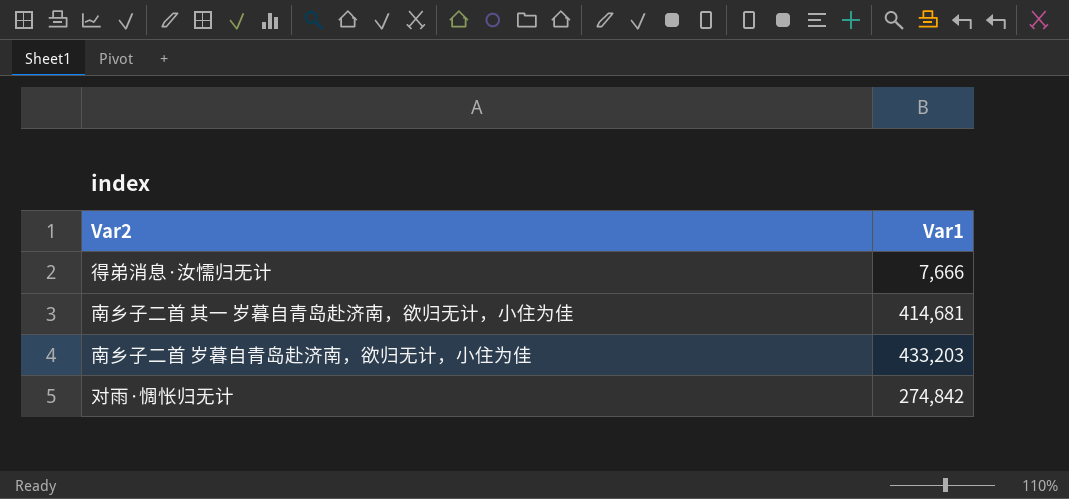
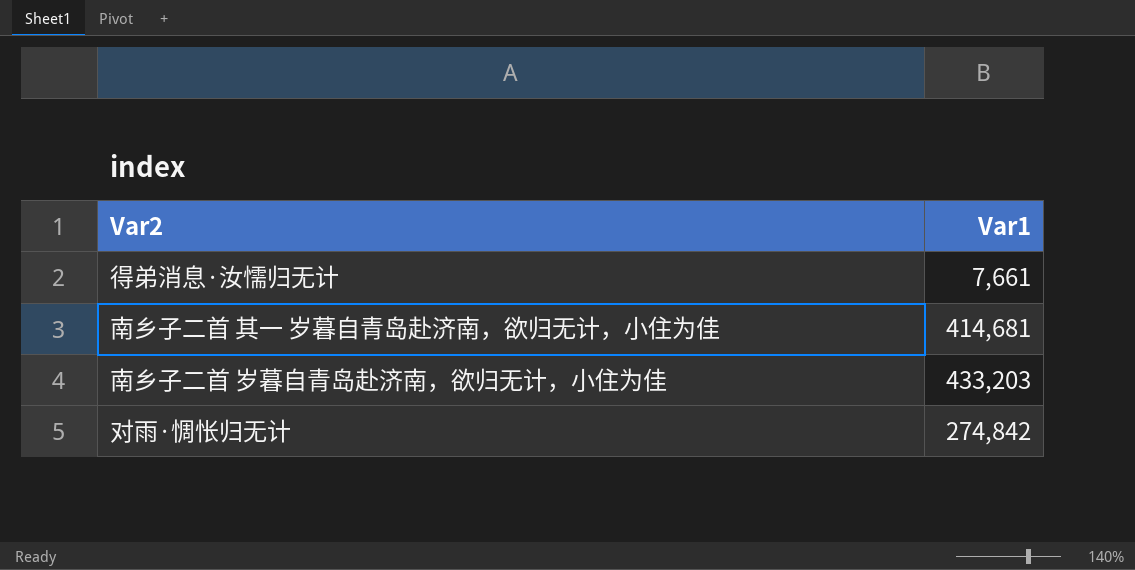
得弟消息·汝懦归无计 | Var1: 7,666 -> 7,661

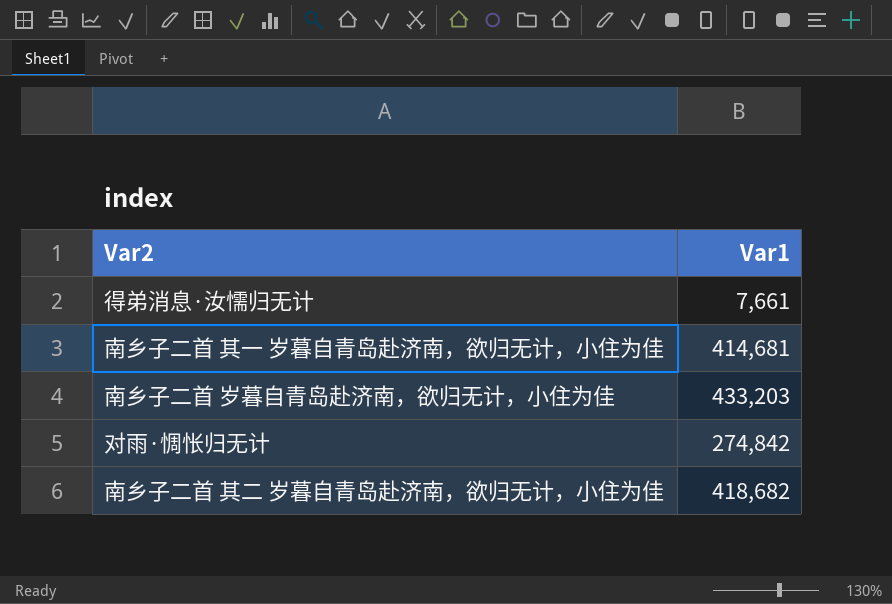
row 南乡子二首 其二 岁暮自青岛赴济南，欲归无计，小住为佳: none -> 418,682

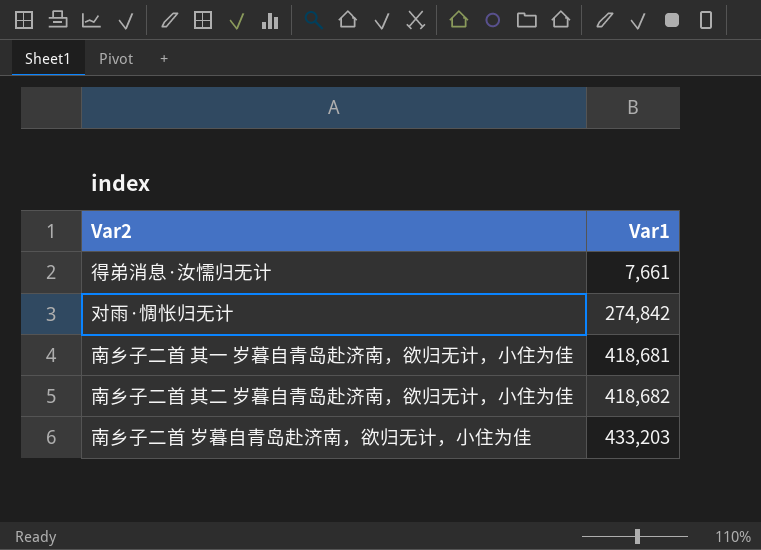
row order: none -> Var1 ascending
南乡子二首 其一 岁暮自青岛赴济南，欲归无计，小住为佳 | Var1: 414,681 -> 418,681

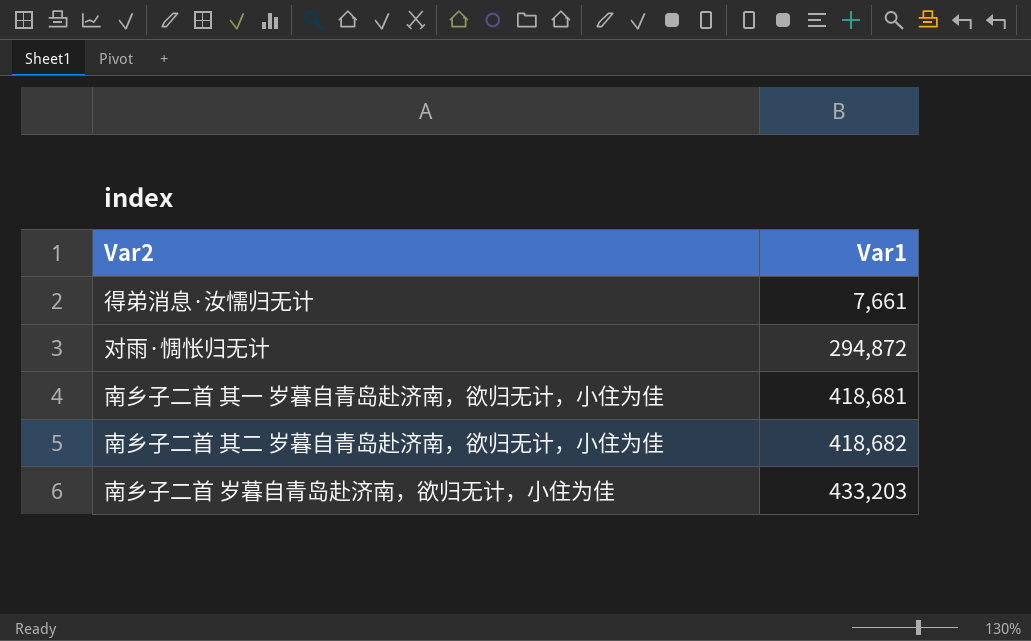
对雨·惆怅归无计 | Var1: 274,842 -> 294,872

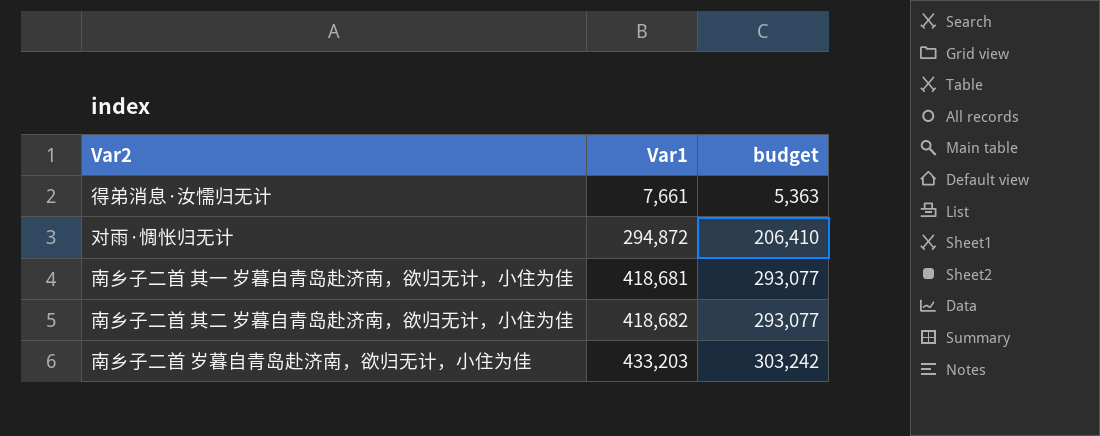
column budget | formula: none -> [Var1] * 0.7

